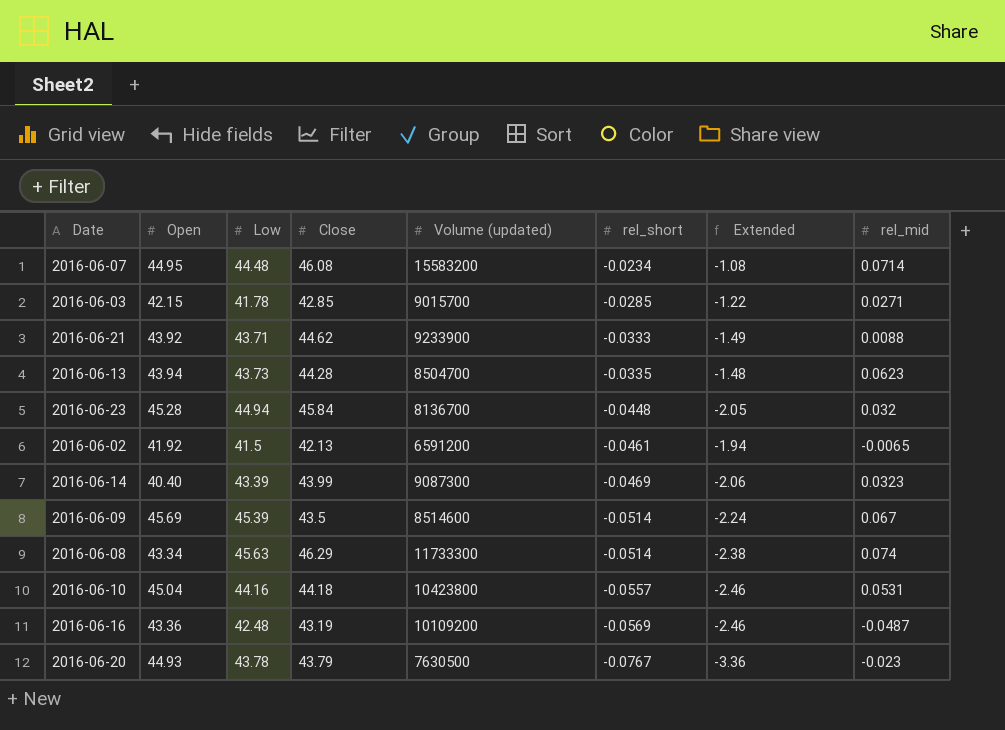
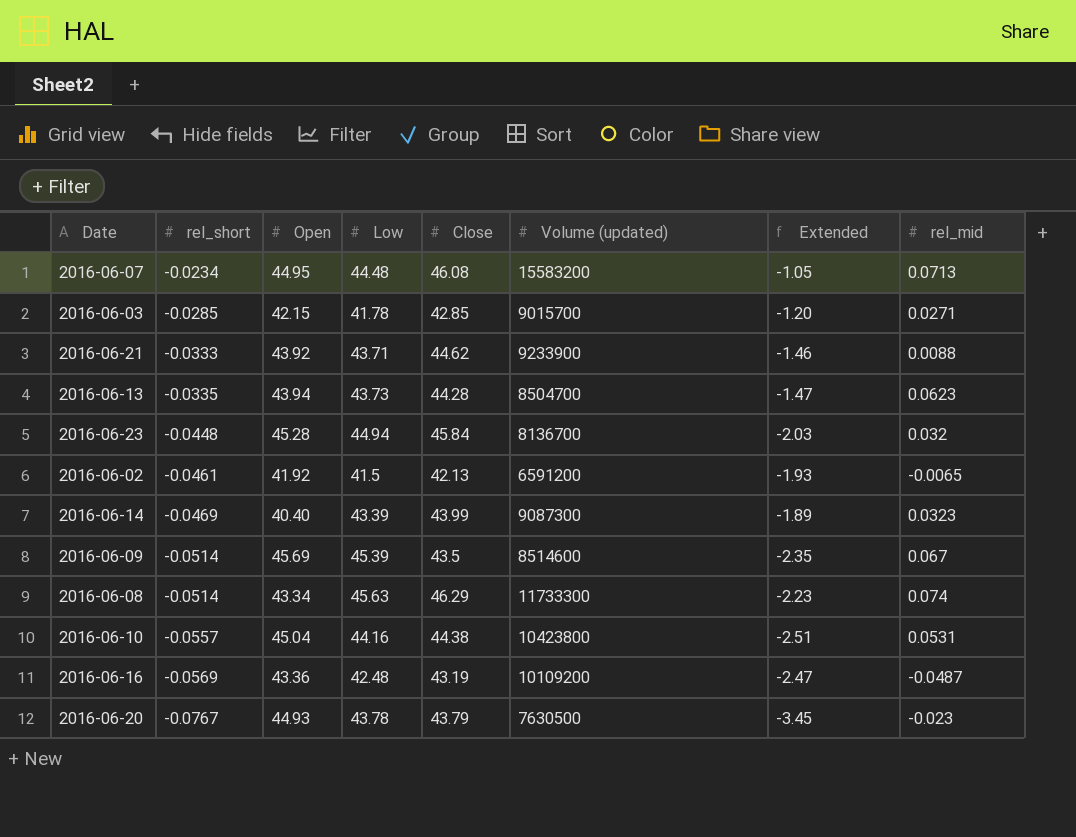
column rel_short | position: 6 -> 2
column Extended | formula: [Close] * [rel_short] -> [rel_short] * [Open]
2016-06-07 | rel_mid: 0.0714 -> 0.0713
2016-06-10 | Close: 44.18 -> 44.38

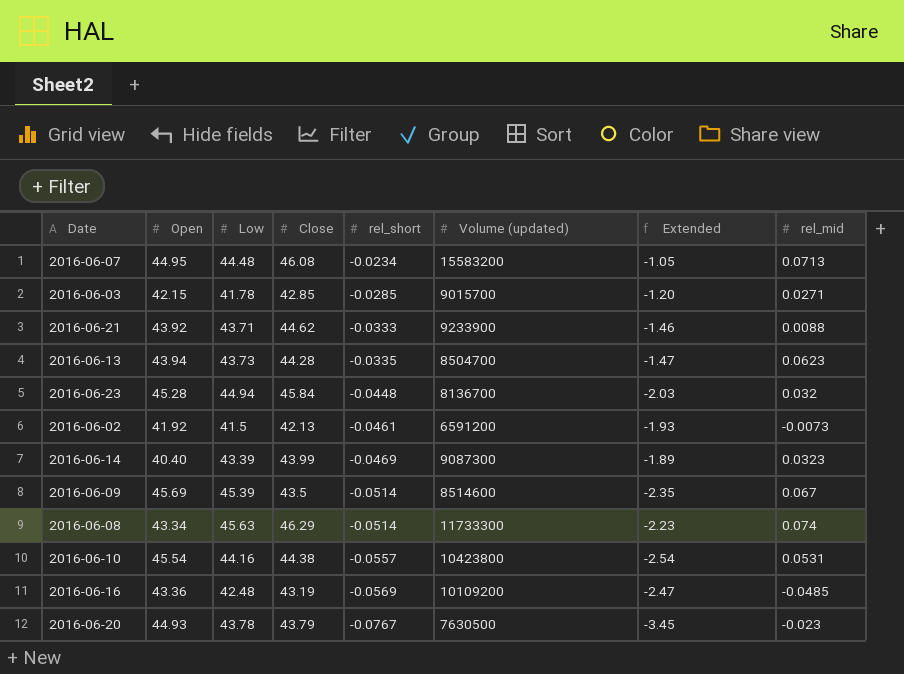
column rel_short | position: 2 -> 5
2016-06-02 | rel_mid: -0.0065 -> -0.0073
2016-06-10 | Open: 45.04 -> 45.54
2016-06-10 | Extended: -2.51 -> -2.54
2016-06-16 | rel_mid: -0.0487 -> -0.0485

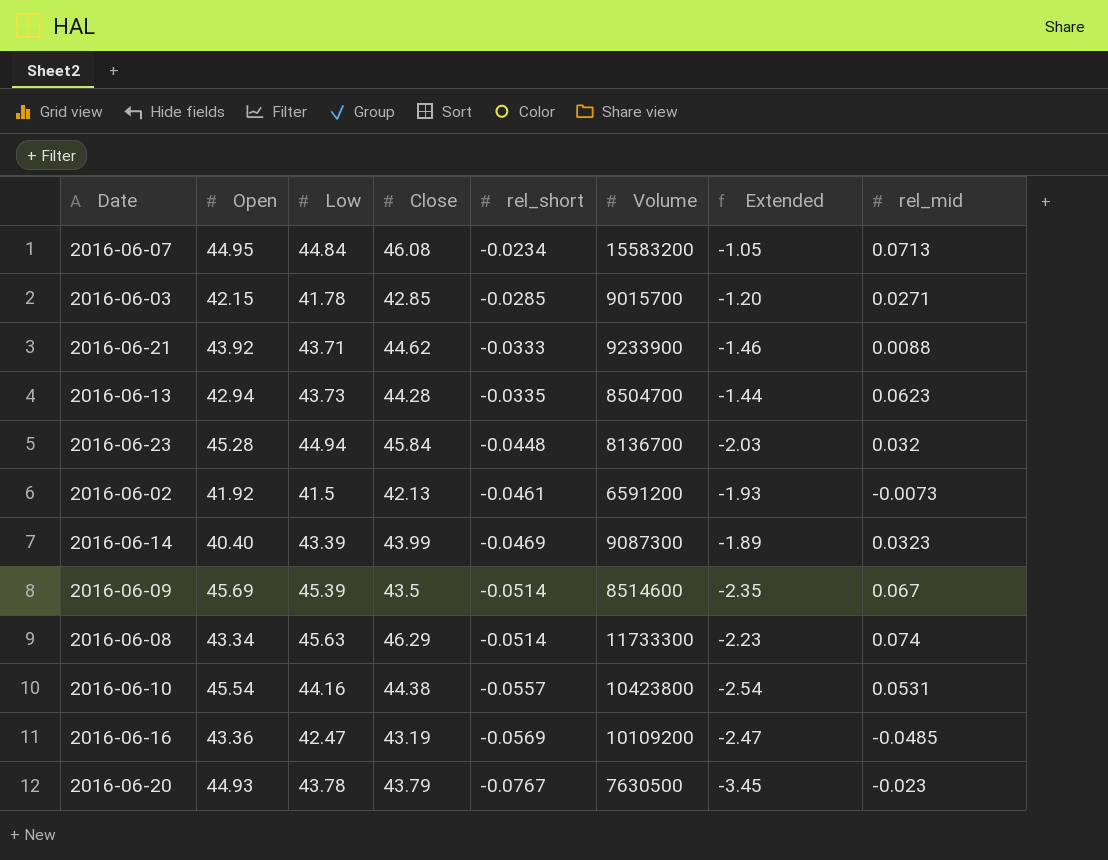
column name: Volume (updated) -> Volume
2016-06-07 | Low: 44.48 -> 44.84
2016-06-13 | Open: 43.94 -> 42.94
2016-06-13 | Extended: -1.47 -> -1.44
2016-06-16 | Low: 42.48 -> 42.47

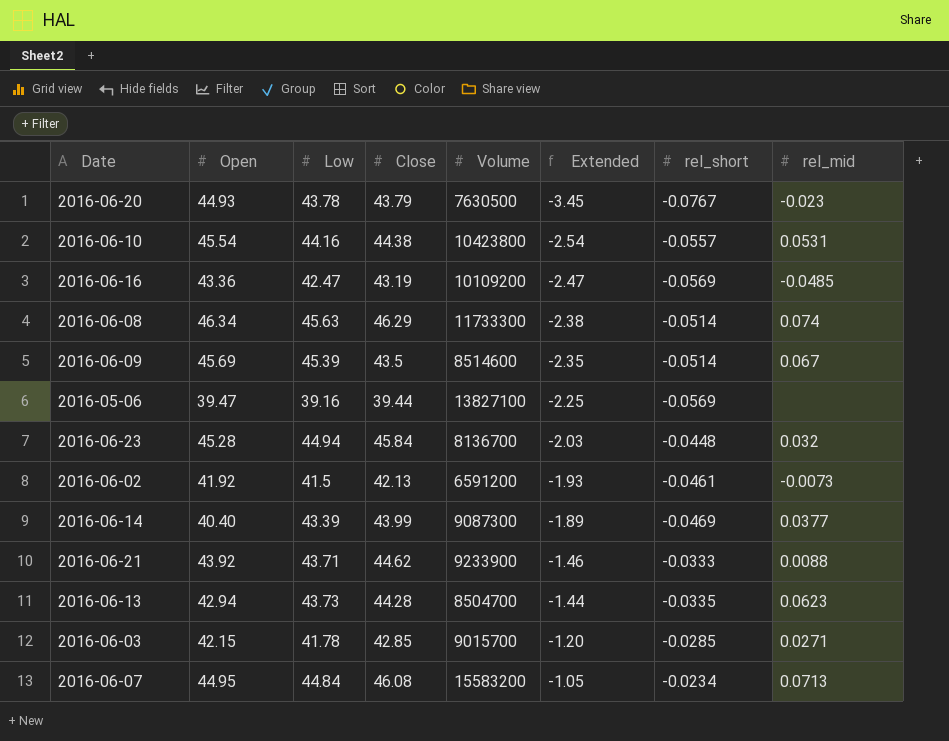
row order: rel_short descending -> Extended ascending
column rel_short | position: 5 -> 7
2016-06-08 | Open: 43.34 -> 46.34
2016-06-08 | Extended: -2.23 -> -2.38
row 2016-05-06: none -> 39.47 | 39.16 | 39.44 | 13827100 | -2.25 | -0.0569 | none
2016-06-14 | rel_mid: 0.0323 -> 0.0377

